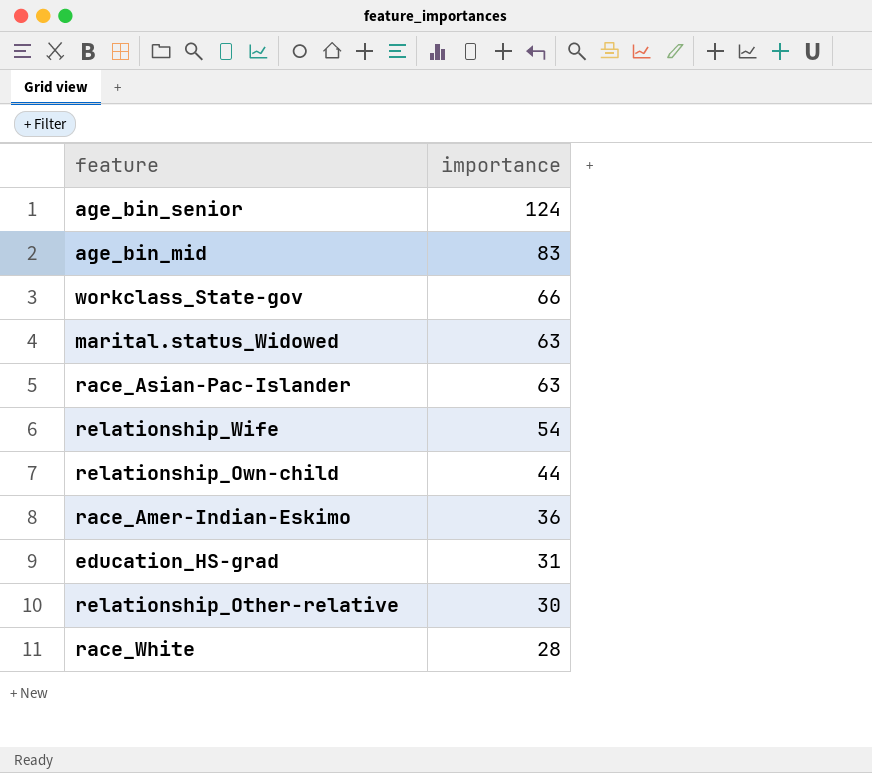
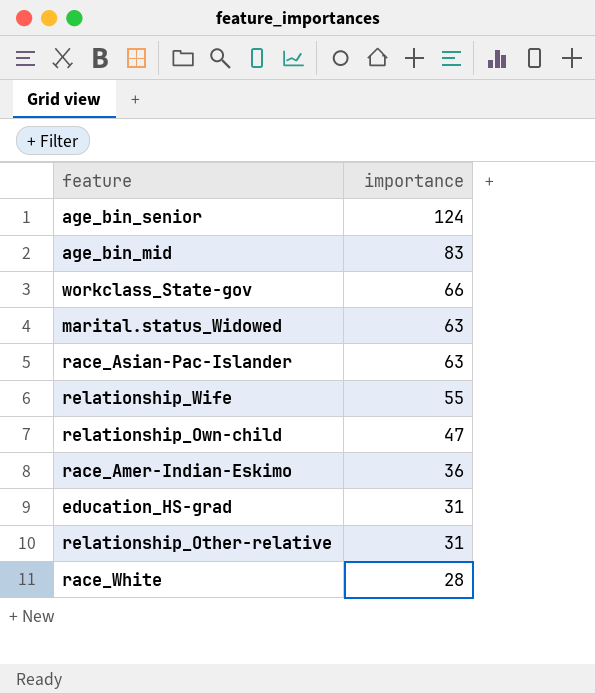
relationship_Wife | importance: 54 -> 55
relationship_Own-child | importance: 44 -> 47
relationship_Other-relative | importance: 30 -> 31

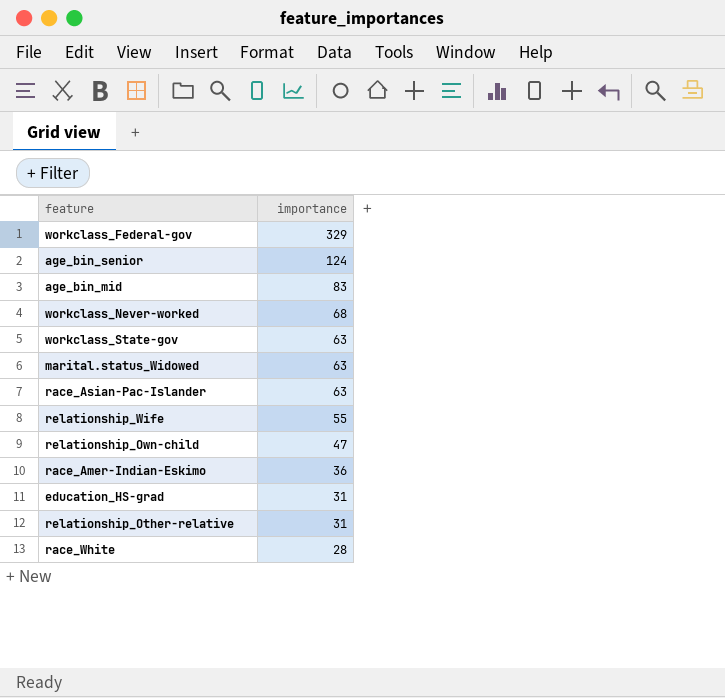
row workclass_Federal-gov: none -> 329
row workclass_Never-worked: none -> 68
workclass_State-gov | importance: 66 -> 63

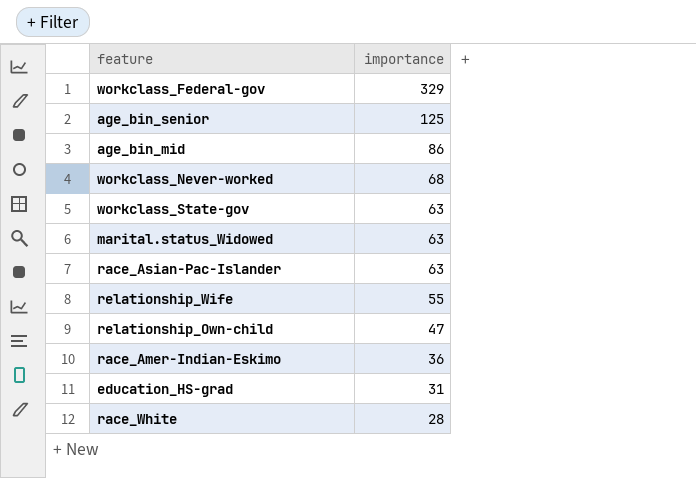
row relationship_Other-relative: 31 -> none
age_bin_senior | importance: 124 -> 125
age_bin_mid | importance: 83 -> 86

